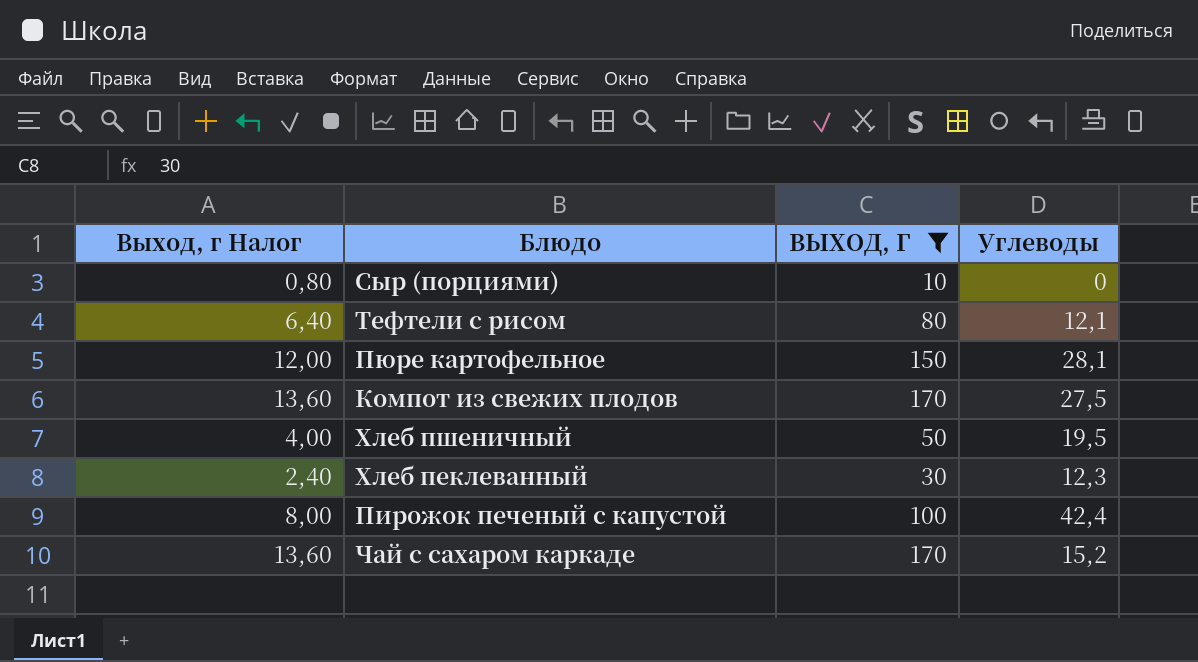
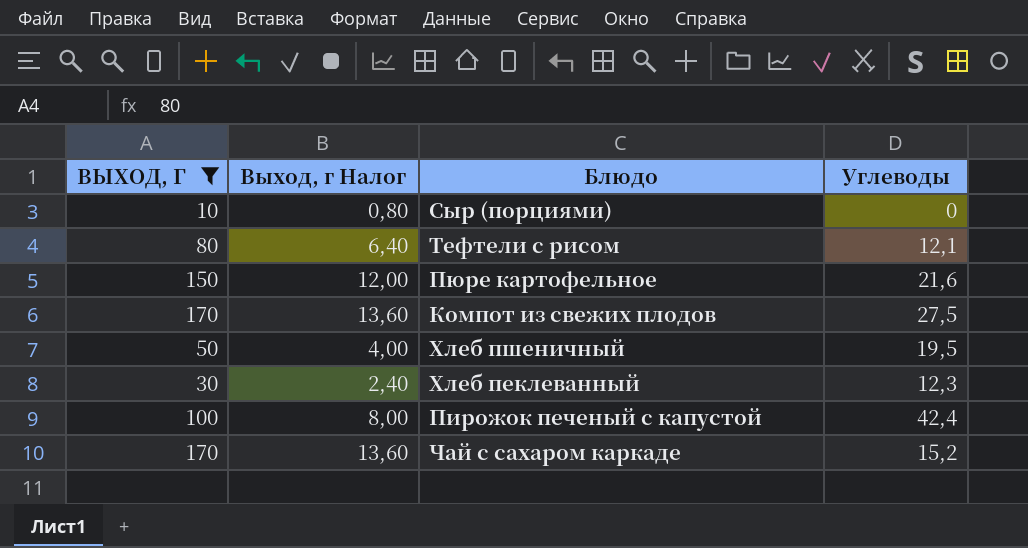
column ВЫХОД, Г | position: 3 -> 1
Пюре картофельное | Углеводы: 28,1 -> 21,6

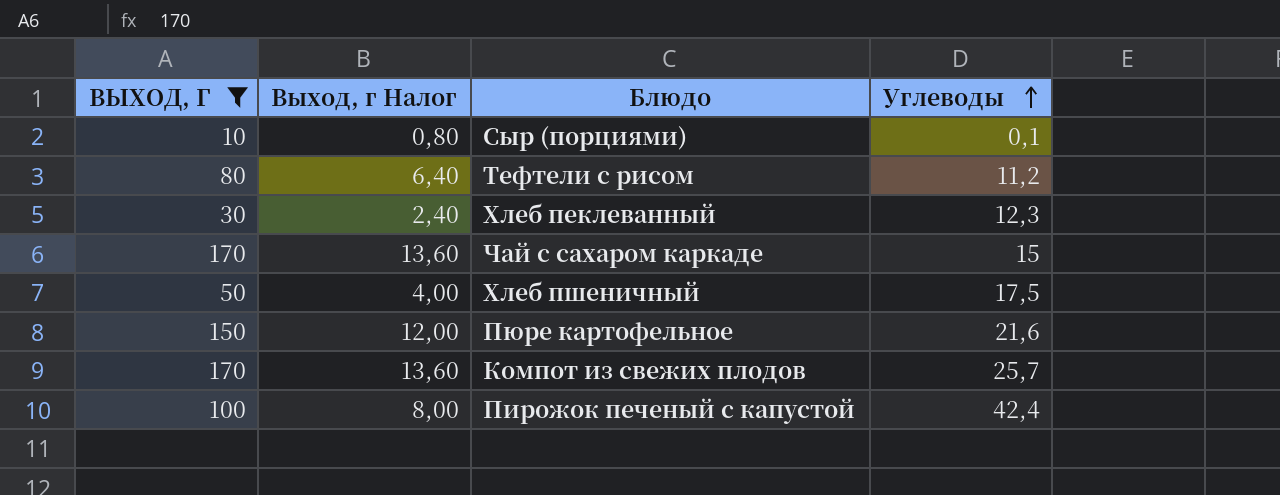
row order: none -> Углеводы ascending
Сыр (порциями) | Углеводы: 0 -> 0,1
Тефтели с рисом | Углеводы: 12,1 -> 11,2
Чай с сахаром каркаде | Углеводы: 15,2 -> 15
Хлеб пшеничный | Углеводы: 19,5 -> 17,5
Компот из свежих плодов | Углеводы: 27,5 -> 25,7

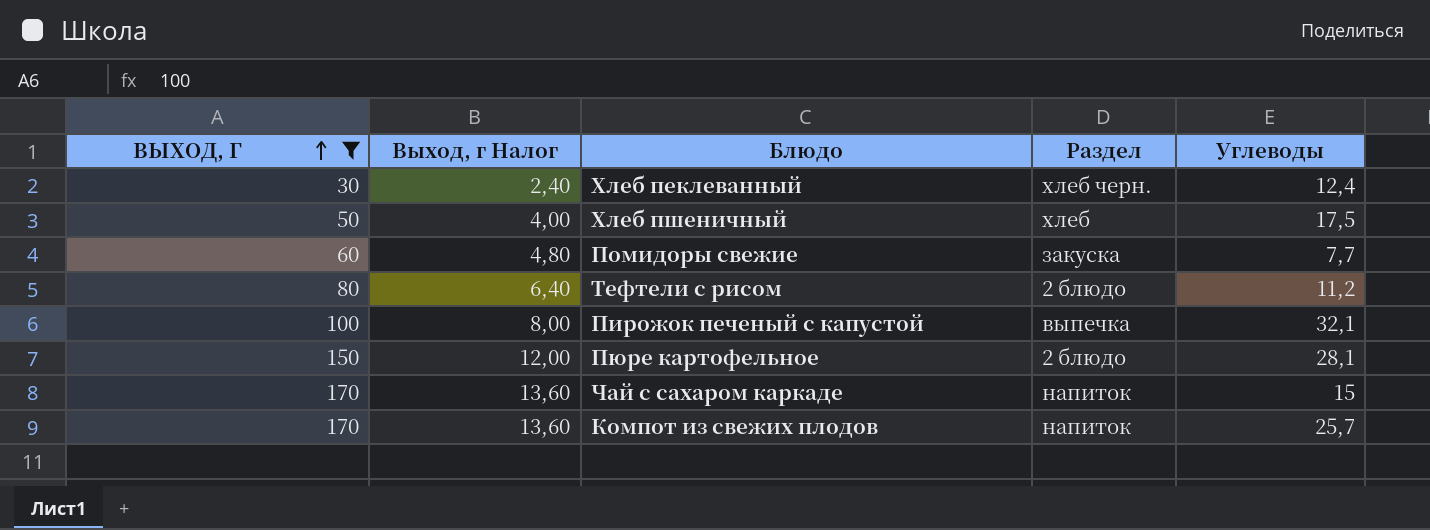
row order: Углеводы ascending -> ВЫХОД, Г ascending
column Раздел | position: none -> 4
row Сыр (порциями): 10 | 0,80 | 0,1 -> none
Хлеб пеклеванный | Углеводы: 12,3 -> 12,4
row Помидоры свежие: none -> 60 | 4,80 | закуска | 7,7
Пирожок печеный с капустой | Углеводы: 42,4 -> 32,1
Пюре картофельное | Углеводы: 21,6 -> 28,1

